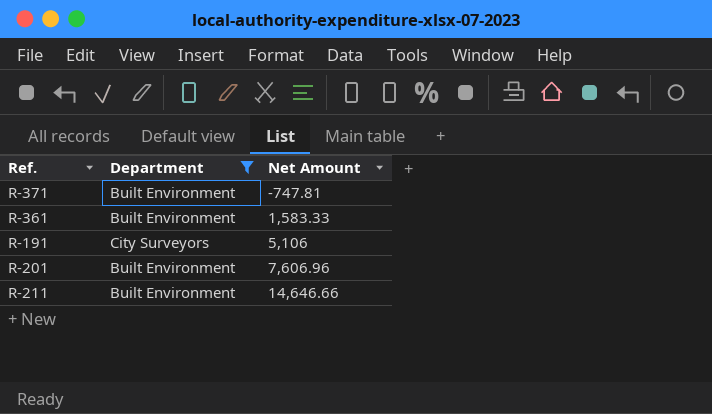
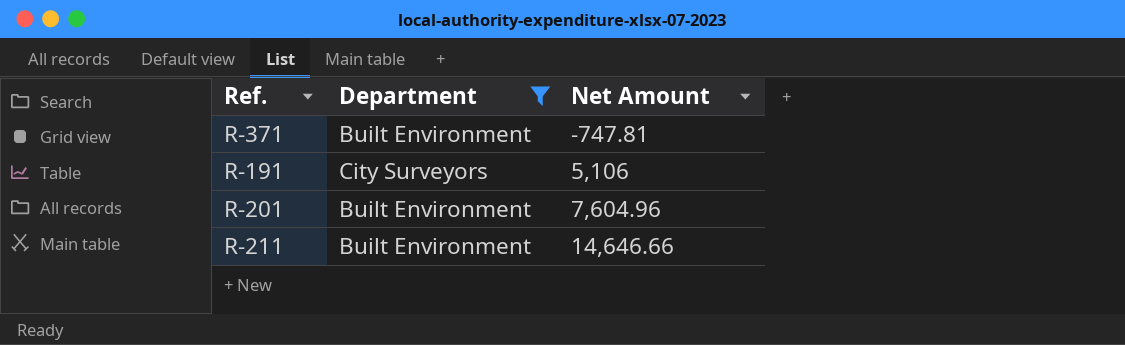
row R-361: Built Environment | 1,583.33 -> none
R-201 | Net Amount: 7,606.96 -> 7,604.96

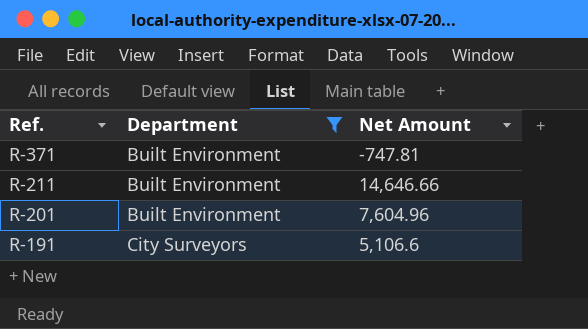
row order: Net Amount ascending -> Ref. descending
R-191 | Net Amount: 5,106 -> 5,106.6

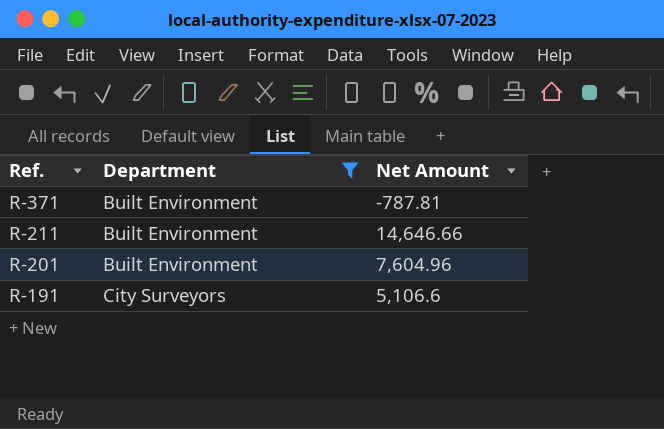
R-371 | Net Amount: -747.81 -> -787.81

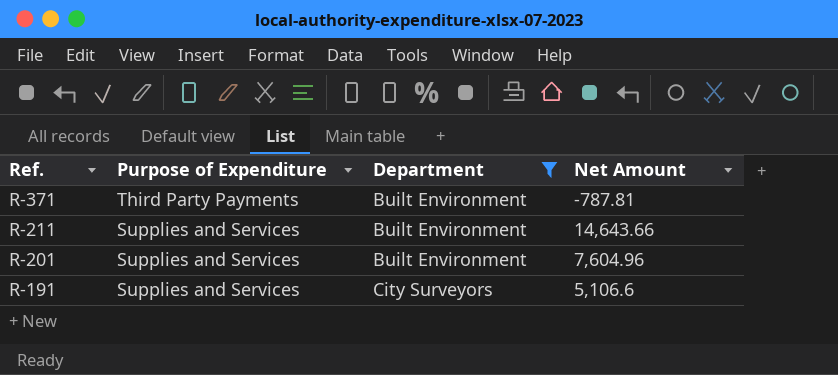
column Purpose of Expenditure | position: none -> 2
R-211 | Net Amount: 14,646.66 -> 14,643.66

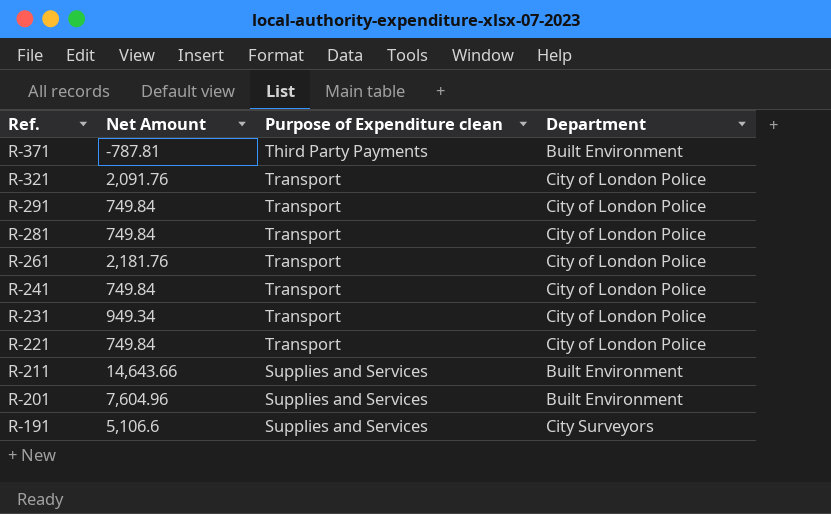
filter: Department != City of London Police -> none
column Net Amount | position: 4 -> 2
column name: Purpose of Expenditure -> Purpose of Expenditure clean

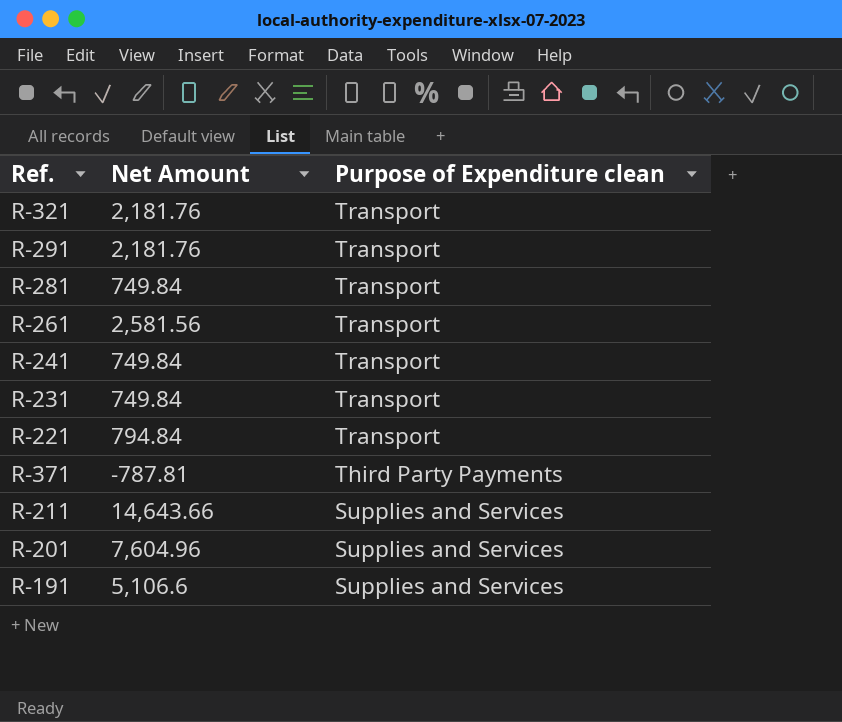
row order: Ref. descending -> Purpose of Expenditure clean descending
column Department | position: 4 -> none
R-321 | Net Amount: 2,091.76 -> 2,181.76
R-291 | Net Amount: 749.84 -> 2,181.76
R-261 | Net Amount: 2,181.76 -> 2,581.56
R-231 | Net Amount: 949.34 -> 749.84
R-221 | Net Amount: 749.84 -> 794.84

